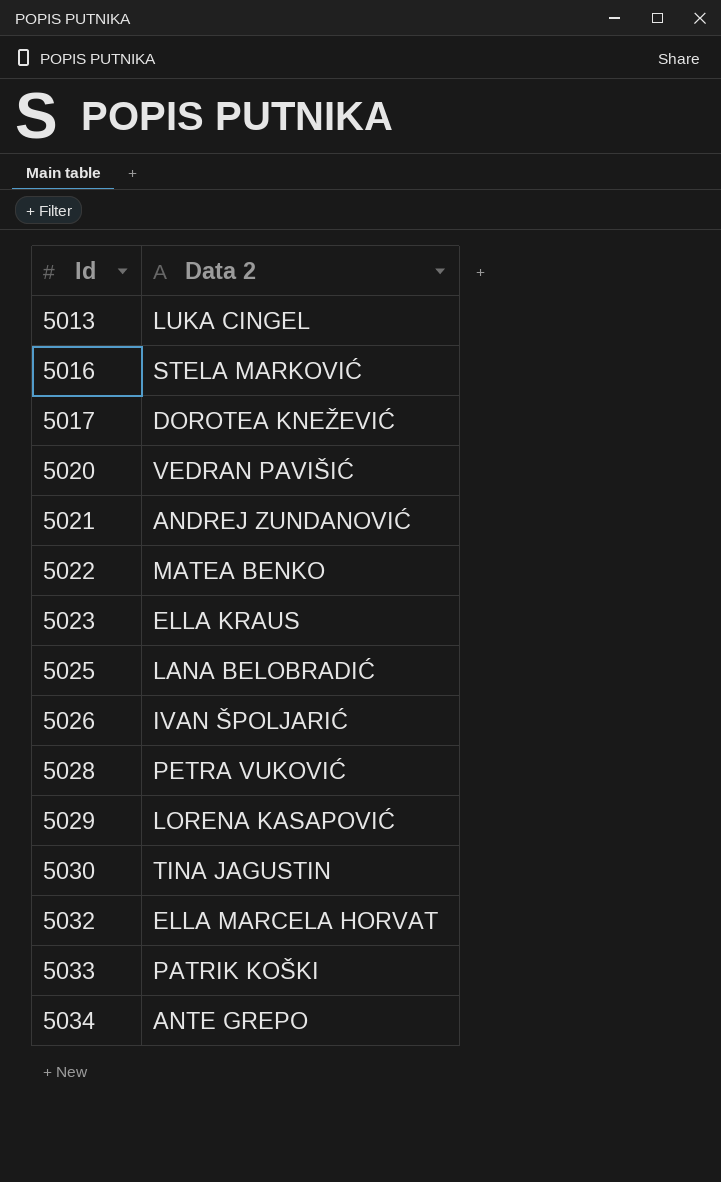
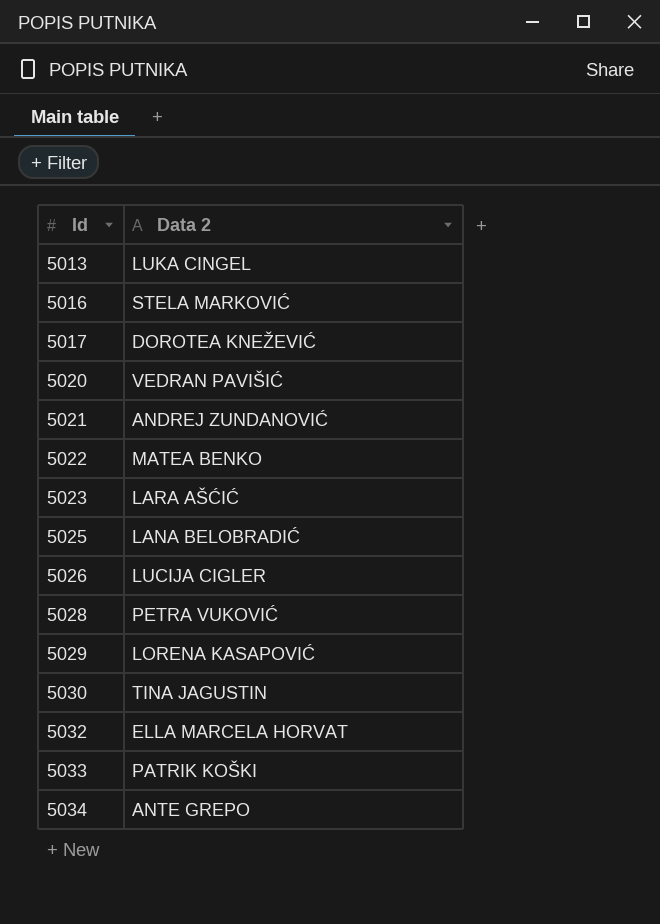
5023 | Data 2: ELLA KRAUS -> LARA AŠĆIĆ
5026 | Data 2: IVAN ŠPOLJARIĆ -> LUCIJA CIGLER

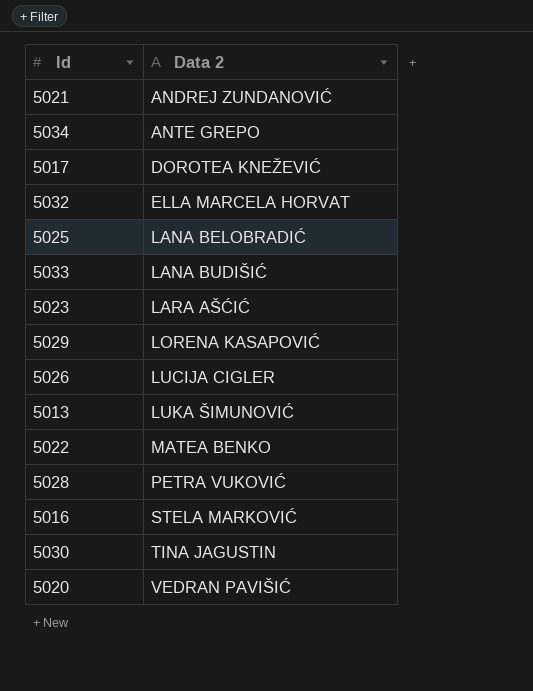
row order: Id ascending -> Data 2 ascending
5033 | Data 2: PATRIK KOŠKI -> LANA BUDIŠIĆ
5013 | Data 2: LUKA CINGEL -> LUKA ŠIMUNOVIĆ

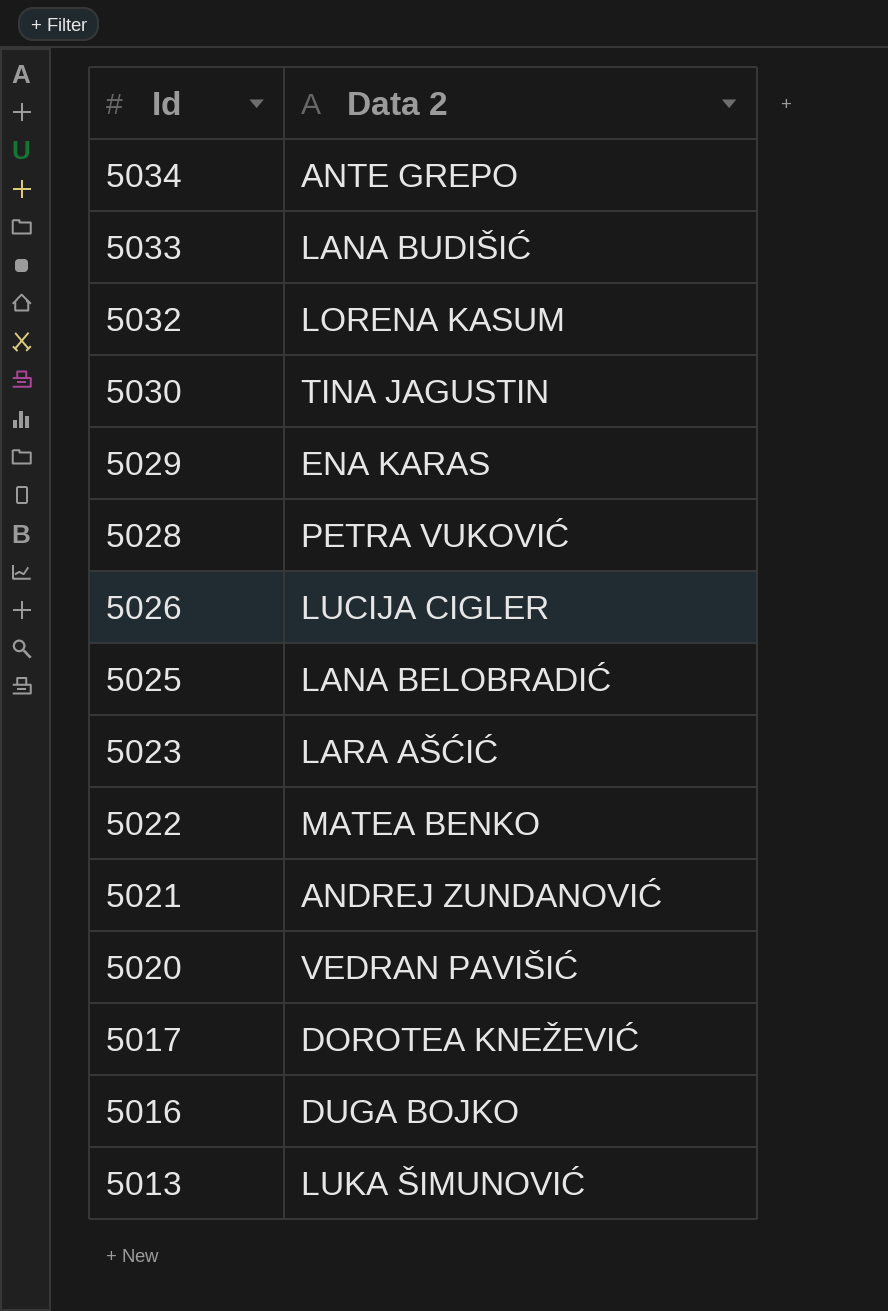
row order: Data 2 ascending -> Id descending
5032 | Data 2: ELLA MARCELA HORVAT -> LORENA KASUM
5029 | Data 2: LORENA KASAPOVIĆ -> ENA KARAS
5016 | Data 2: STELA MARKOVIĆ -> DUGA BOJKO

